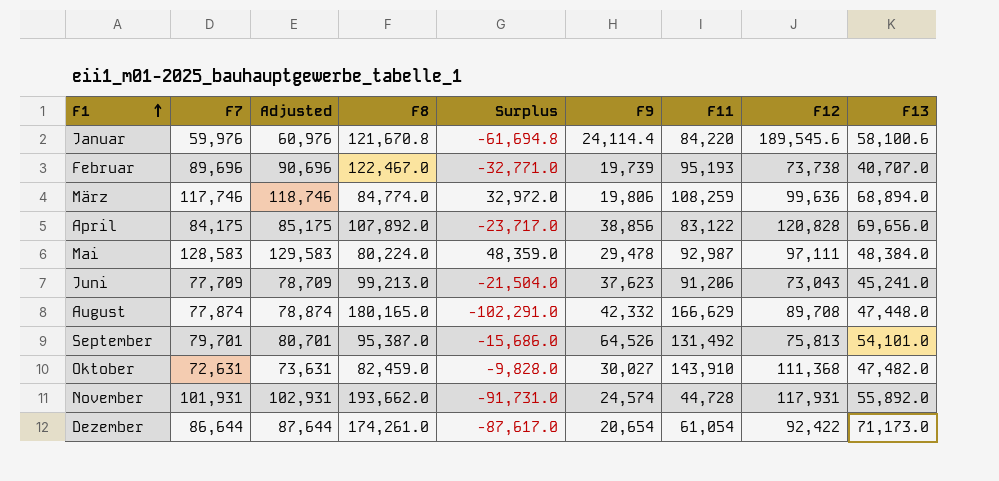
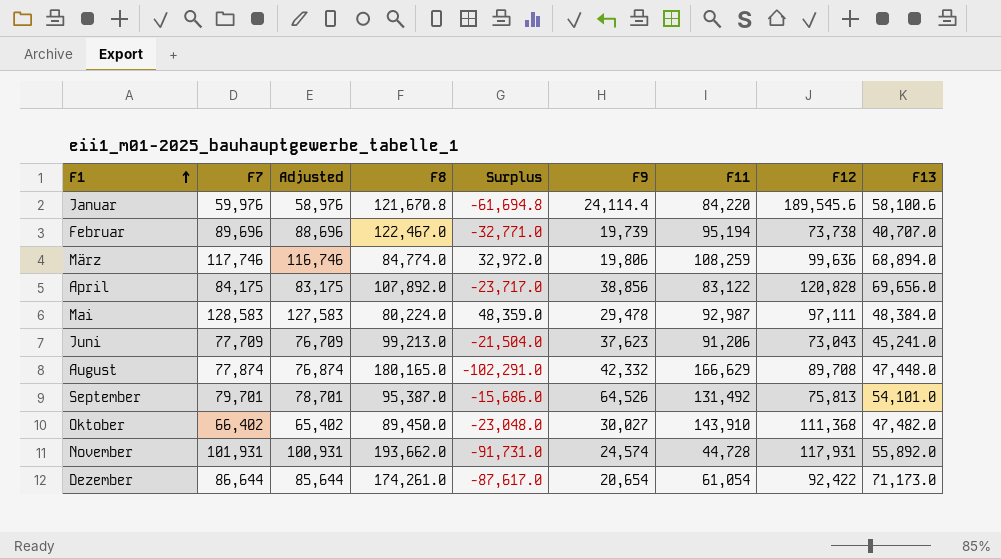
column Adjusted | formula: [F7] + 1000 -> [F7] - 1000
Februar | F11: 95,193 -> 95,194
Oktober | F7: 72,631 -> 66,402
Oktober | F8: 82,459.0 -> 89,450.0
Oktober | Surplus: -9,828.0 -> -23,048.0

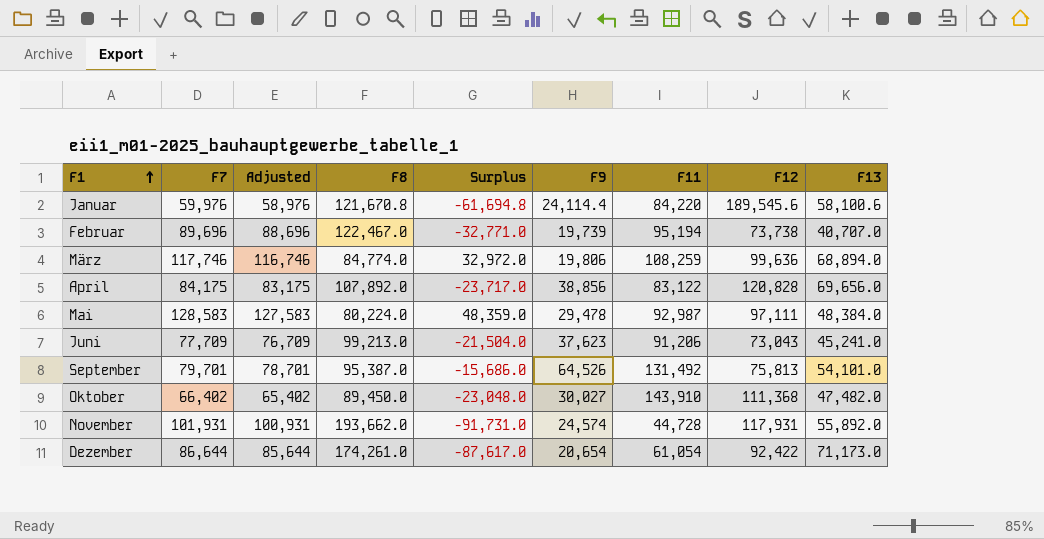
row August: 77,874 | 76,874 | 180,165.0 | -102,291.0 | 42,332 | 166,629 | 89,708 | 47,448.0 -> none

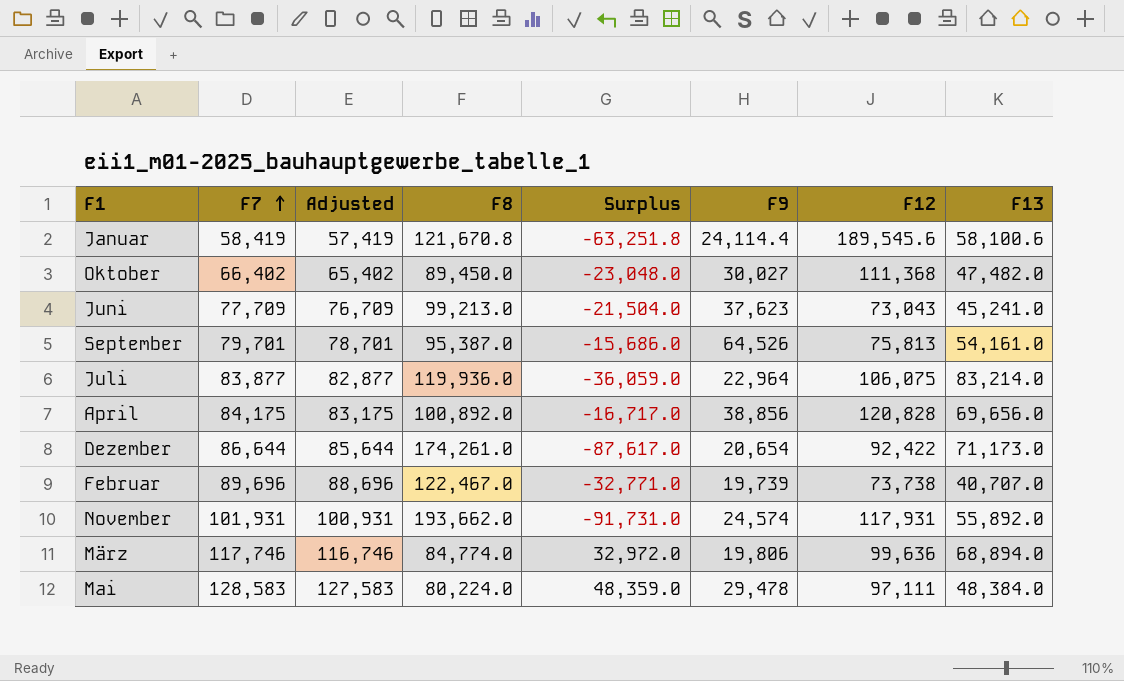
row order: F1 ascending -> F7 ascending
column F11 | position: 7 -> none
Januar | F7: 59,976 -> 58,419
Januar | Adjusted: 58,976 -> 57,419
Januar | Surplus: -61,694.8 -> -63,251.8
September | F13: 54,101.0 -> 54,161.0
row Juli: none -> 83,877 | 82,877 | 119,936.0 | -36,059.0 | 22,964 | 106,075 | 83,214.0
April | F8: 107,892.0 -> 100,892.0
April | Surplus: -23,717.0 -> -16,717.0

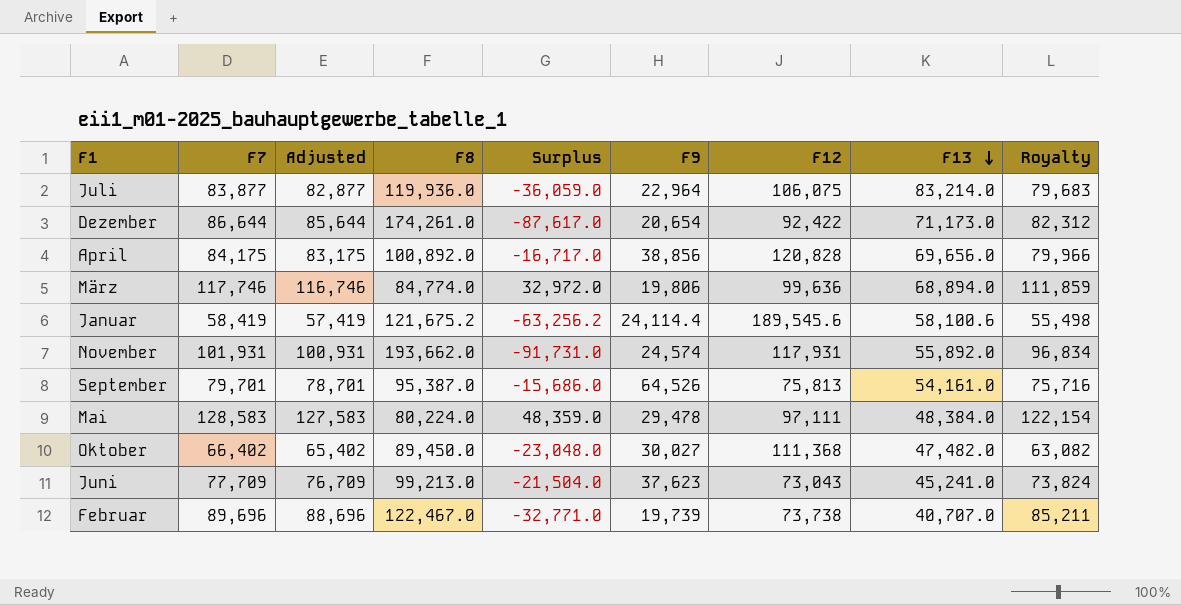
row order: F7 ascending -> F13 descending
column Royalty | formula: none -> [F7] * 0.95
Januar | F8: 121,670.8 -> 121,675.2
Januar | Surplus: -63,251.8 -> -63,256.2

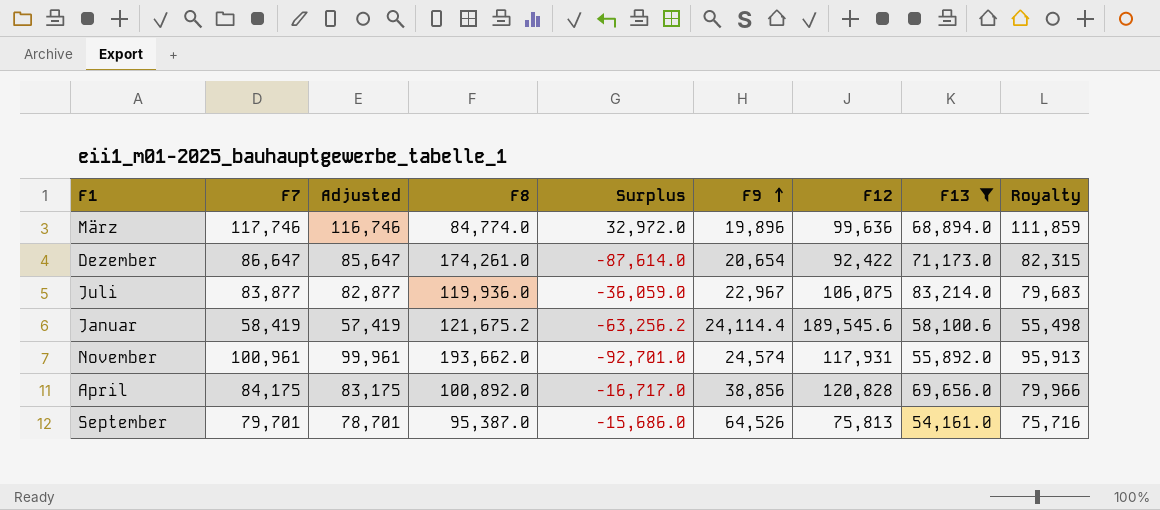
filter: none -> F13 >= 54,161.0
row order: F13 descending -> F9 ascending
März | F9: 19,806 -> 19,896
Dezember | F7: 86,644 -> 86,647
Dezember | Adjusted: 85,644 -> 85,647
Dezember | Surplus: -87,617.0 -> -87,614.0
Dezember | Royalty: 82,312 -> 82,315
Juli | F9: 22,964 -> 22,967
November | F7: 101,931 -> 100,961
November | Adjusted: 100,931 -> 99,961
November | Surplus: -91,731.0 -> -92,701.0
November | Royalty: 96,834 -> 95,913

